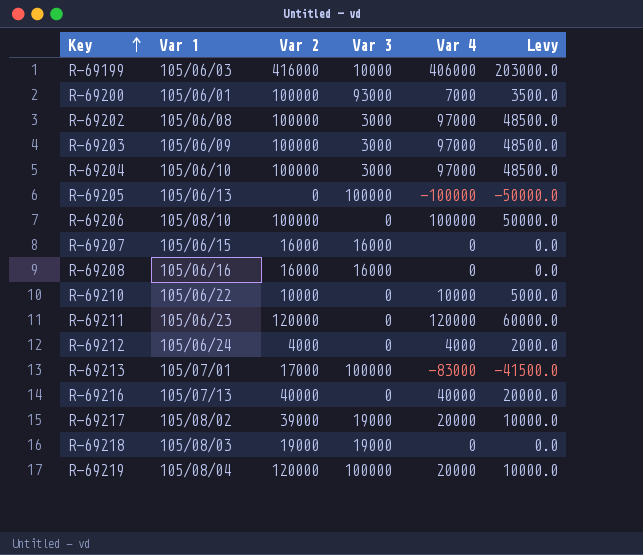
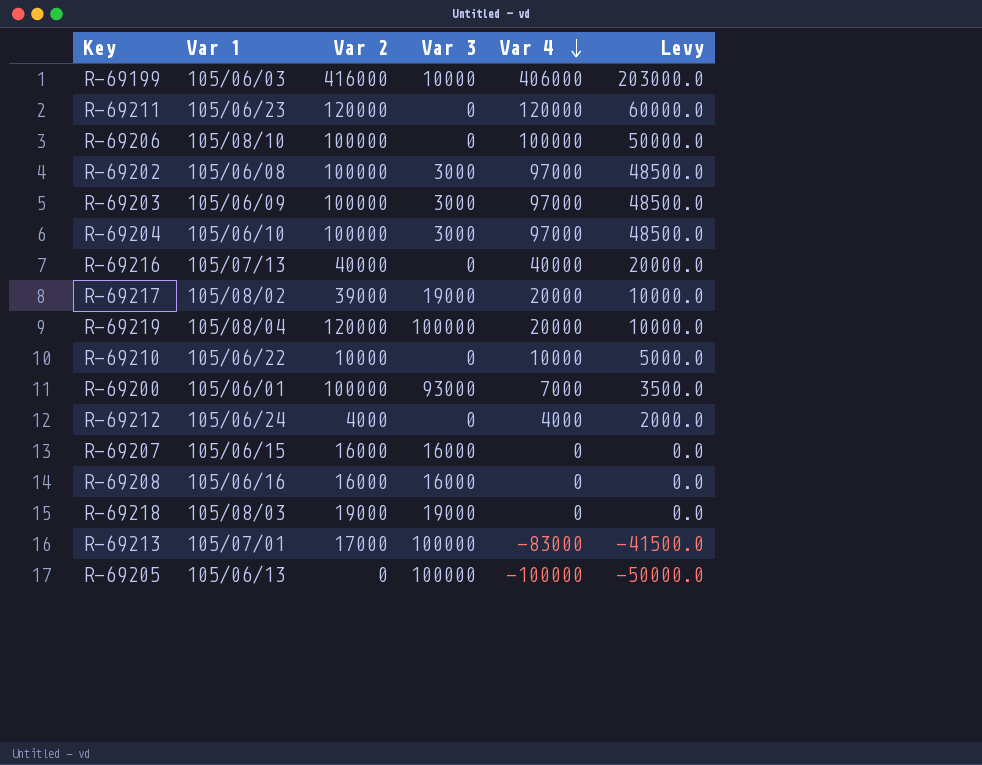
row order: Key ascending -> Var 4 descending

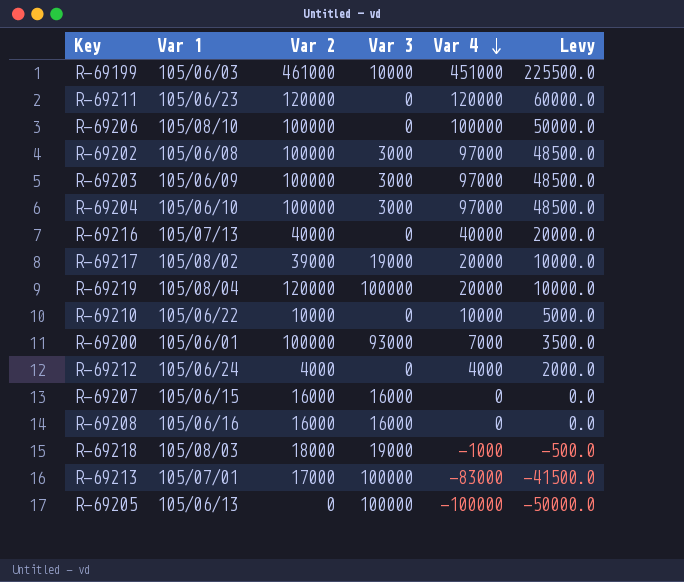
R-69199 | Var 2: 416000 -> 461000
R-69199 | Var 4: 406000 -> 451000
R-69199 | Levy: 203000.0 -> 225500.0
R-69218 | Var 2: 19000 -> 18000
R-69218 | Var 4: 0 -> -1000
R-69218 | Levy: 0.0 -> -500.0

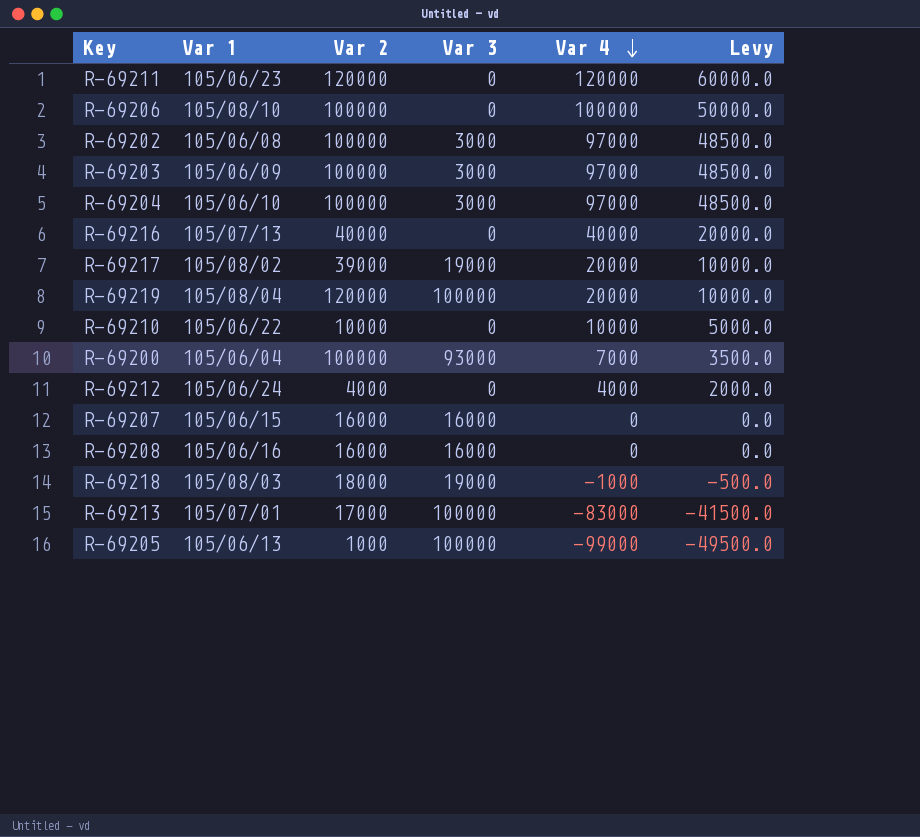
row R-69199: 105/06/03 | 461000 | 10000 | 451000 | 225500.0 -> none
R-69200 | Var 1: 105/06/01 -> 105/06/04
R-69205 | Var 2: 0 -> 1000
R-69205 | Var 4: -100000 -> -99000
R-69205 | Levy: -50000.0 -> -49500.0

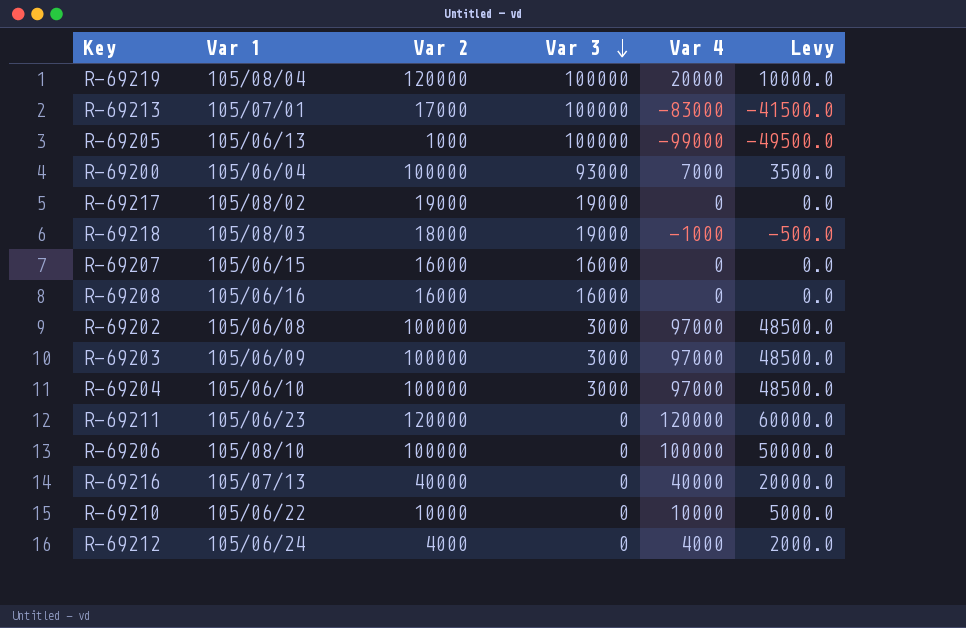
row order: Var 4 descending -> Var 3 descending
R-69217 | Var 2: 39000 -> 19000
R-69217 | Var 4: 20000 -> 0
R-69217 | Levy: 10000.0 -> 0.0

